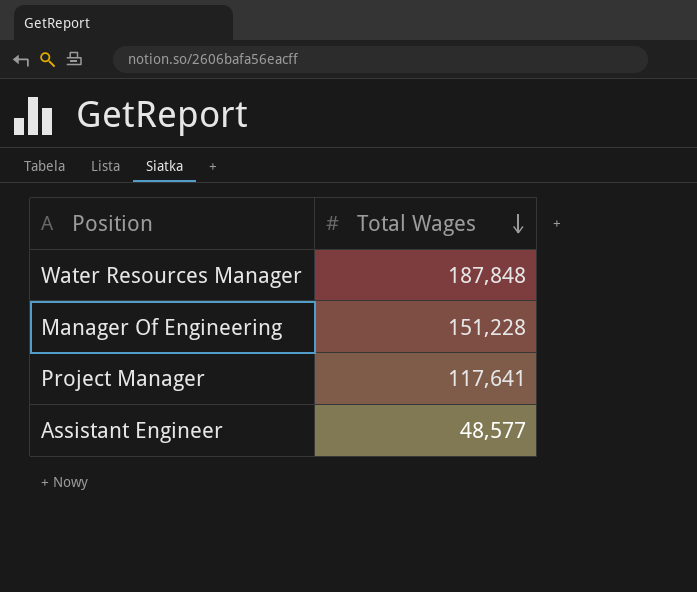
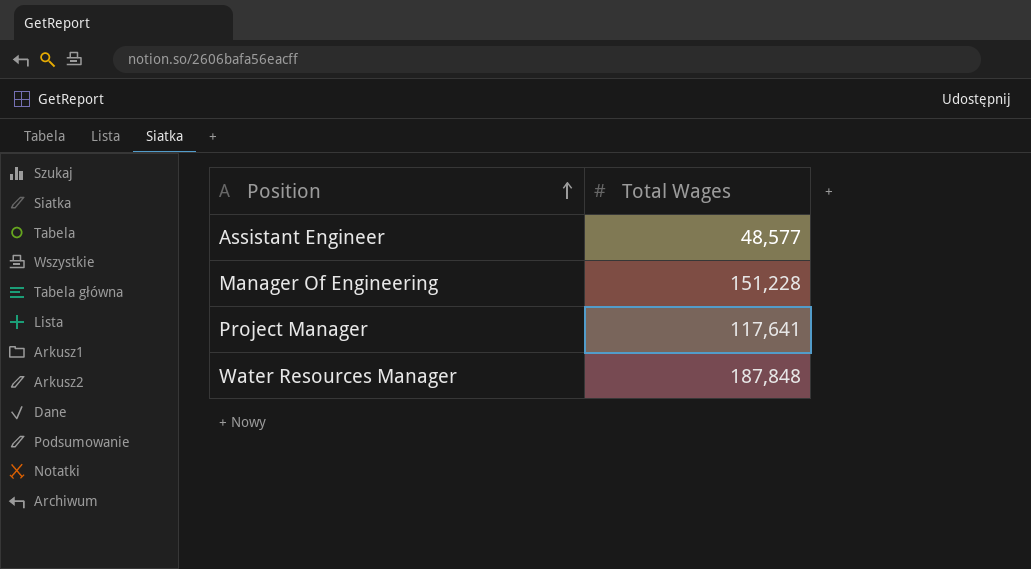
row order: Total Wages descending -> Position ascending

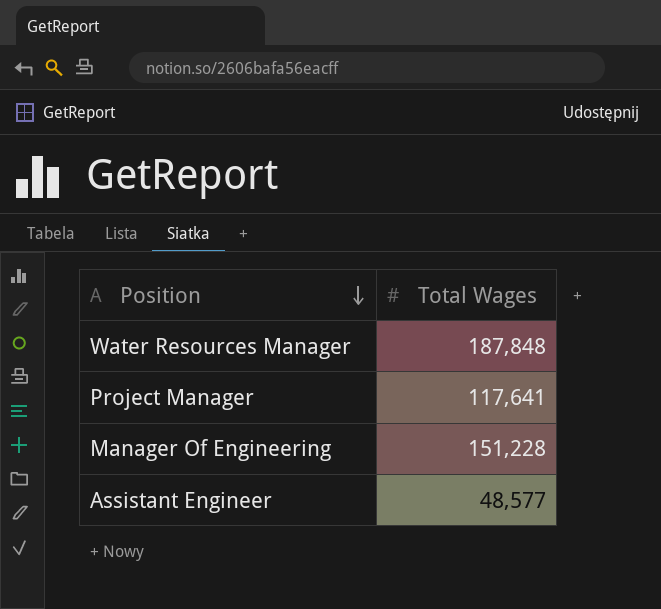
row order: Position ascending -> Position descending

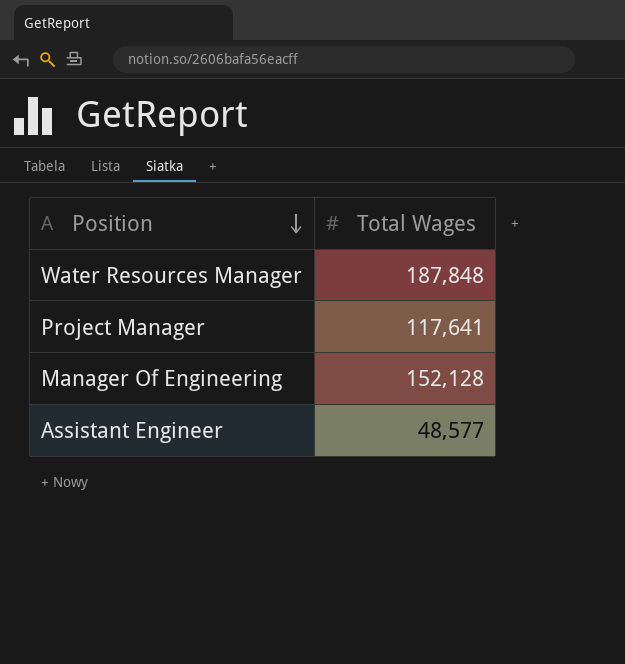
Manager Of Engineering | Total Wages: 151,228 -> 152,128

